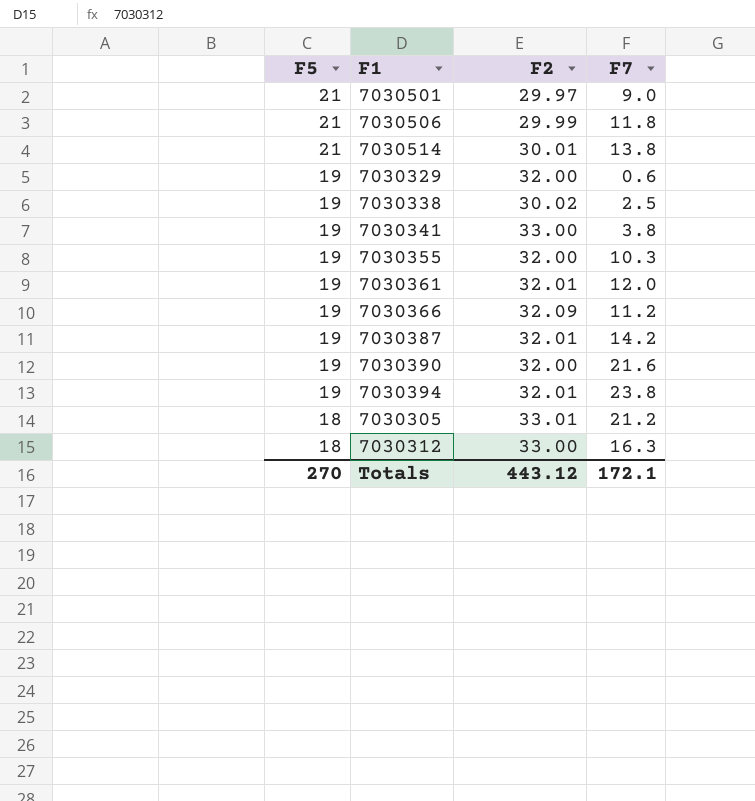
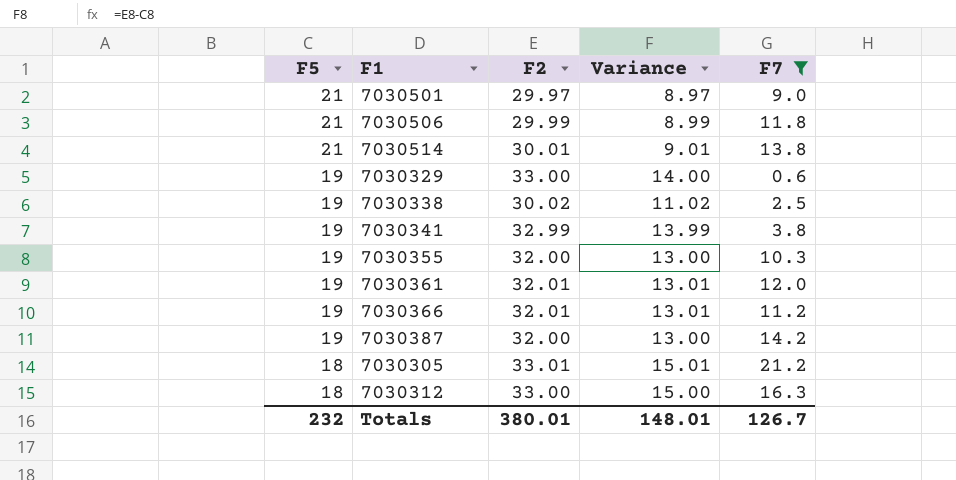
filter: none -> F7 <= 21.2
column Variance | formula: none -> [F2] - [F5]
7030329 | F2: 32.00 -> 33.00
7030341 | F2: 33.00 -> 32.99
7030366 | F2: 32.09 -> 32.01
7030387 | F2: 32.01 -> 32.00
Totals | F5: 270 -> 232
Totals | F2: 443.12 -> 380.01
Totals | F7: 172.1 -> 126.7

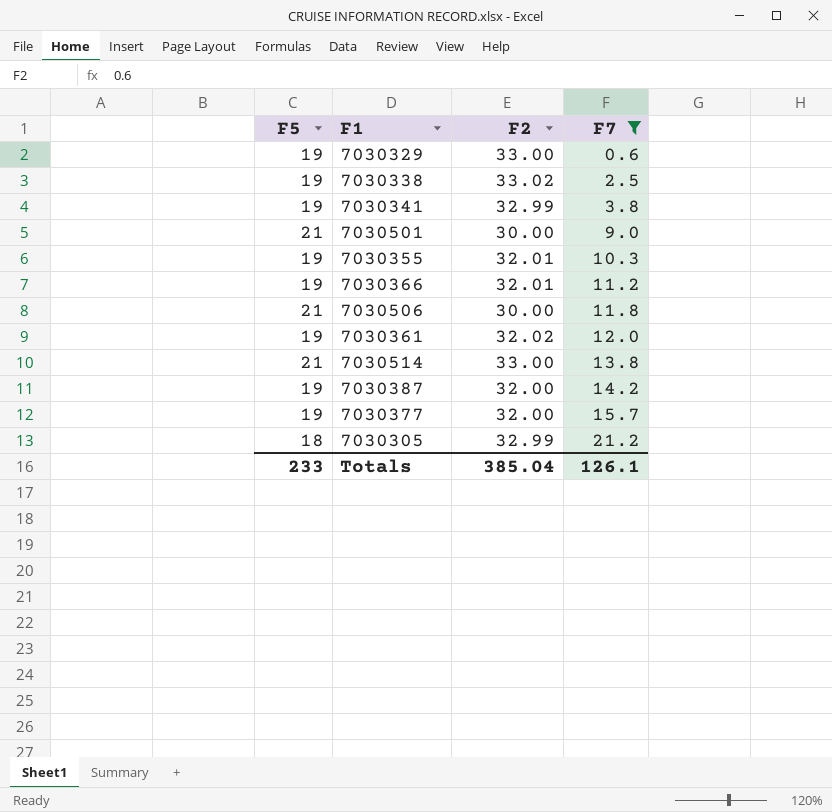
row order: F5 descending -> F7 ascending
column Variance | formula: [F2] - [F5] -> none
row 7030312: 18 | 33.00 | 15.00 | 16.3 -> none
7030338 | F2: 30.02 -> 33.02
7030501 | F2: 29.97 -> 30.00
7030355 | F2: 32.00 -> 32.01
7030506 | F2: 29.99 -> 30.00
7030361 | F2: 32.01 -> 32.02
7030514 | F2: 30.01 -> 33.00
row 7030377: none -> 19 | 32.00 | 15.7
7030305 | F2: 33.01 -> 32.99
Totals | F5: 232 -> 233
Totals | F2: 380.01 -> 385.04
Totals | F7: 126.7 -> 126.1

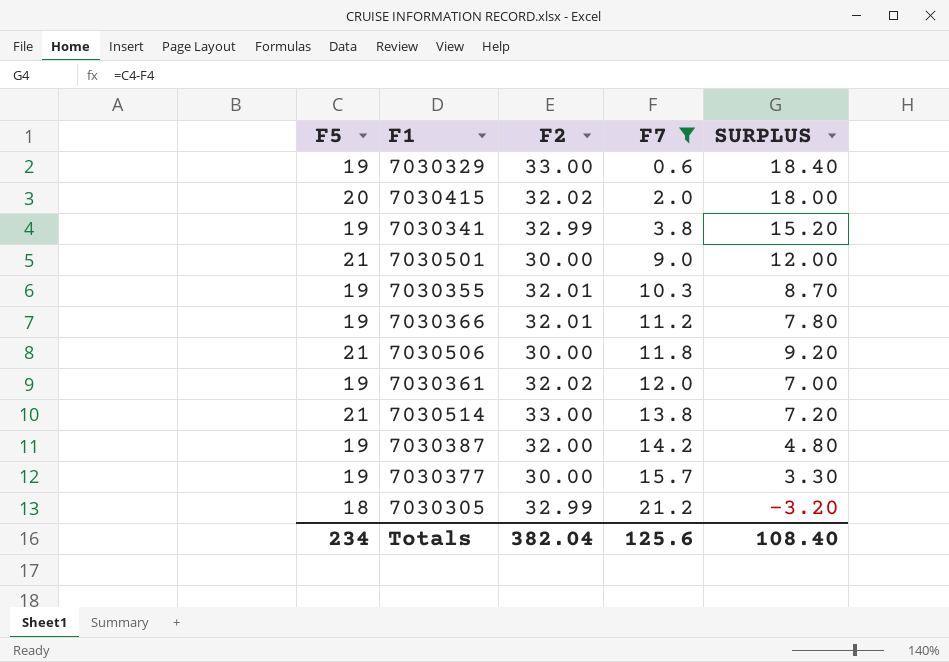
column SURPLUS | formula: none -> [F5] - [F7]
row 7030338: 19 | 33.02 | 2.5 -> none
row 7030415: none -> 20 | 32.02 | 2.0 | 18.00
7030377 | F2: 32.00 -> 30.00
Totals | F5: 233 -> 234
Totals | F2: 385.04 -> 382.04
Totals | F7: 126.1 -> 125.6

